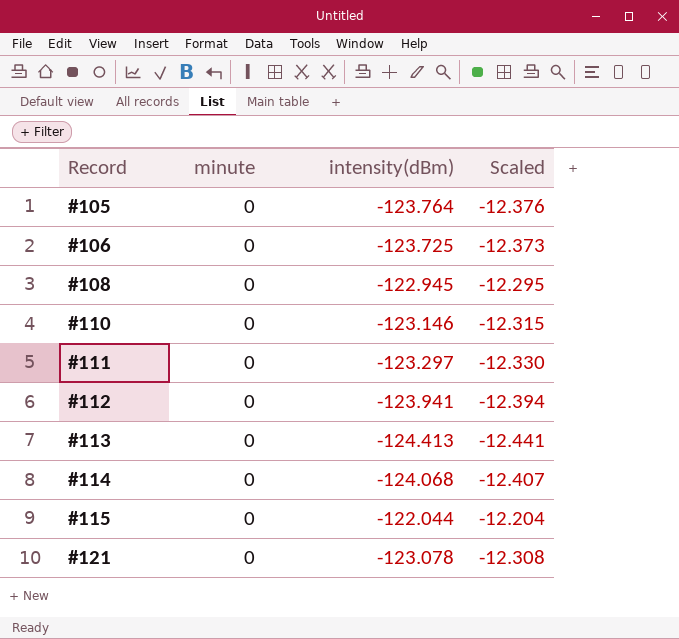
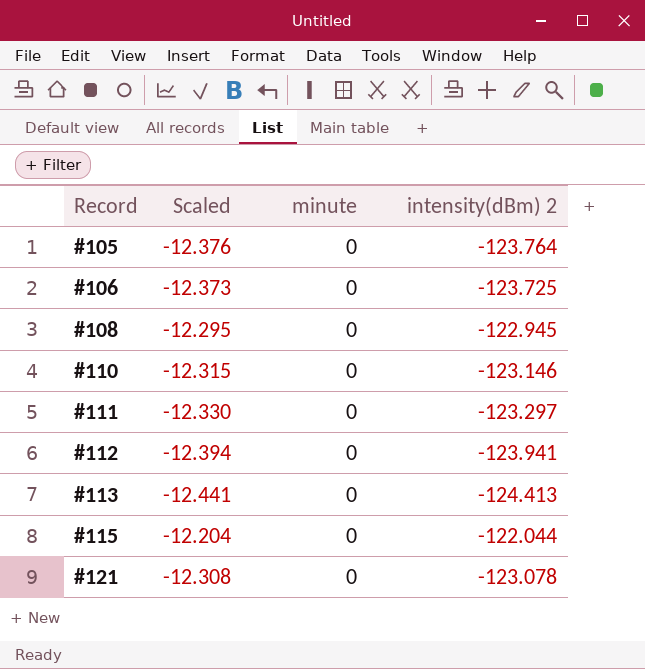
column Scaled | position: 4 -> 2
column name: intensity(dBm) -> intensity(dBm) 2
row #114: 0 | -124.068 | -12.407 -> none

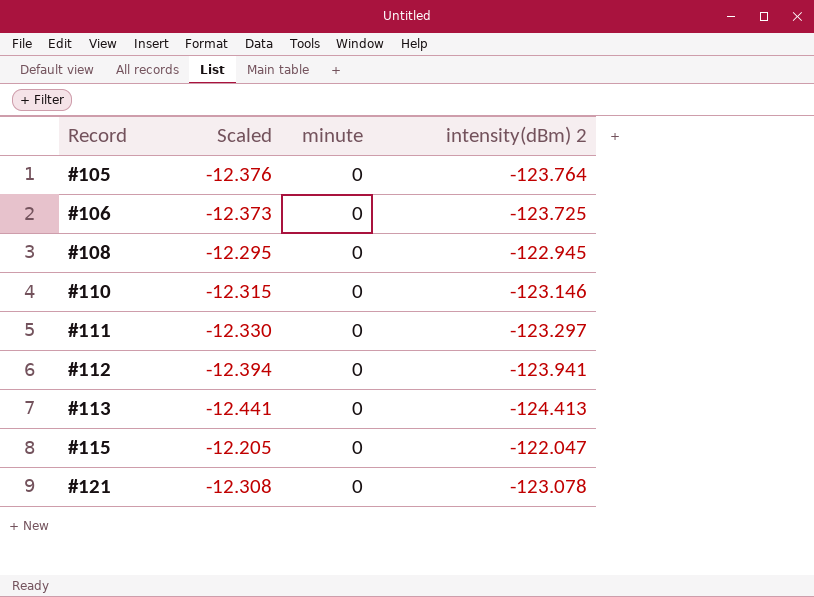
#115 | Scaled: -12.204 -> -12.205
#115 | intensity(dBm) 2: -122.044 -> -122.047

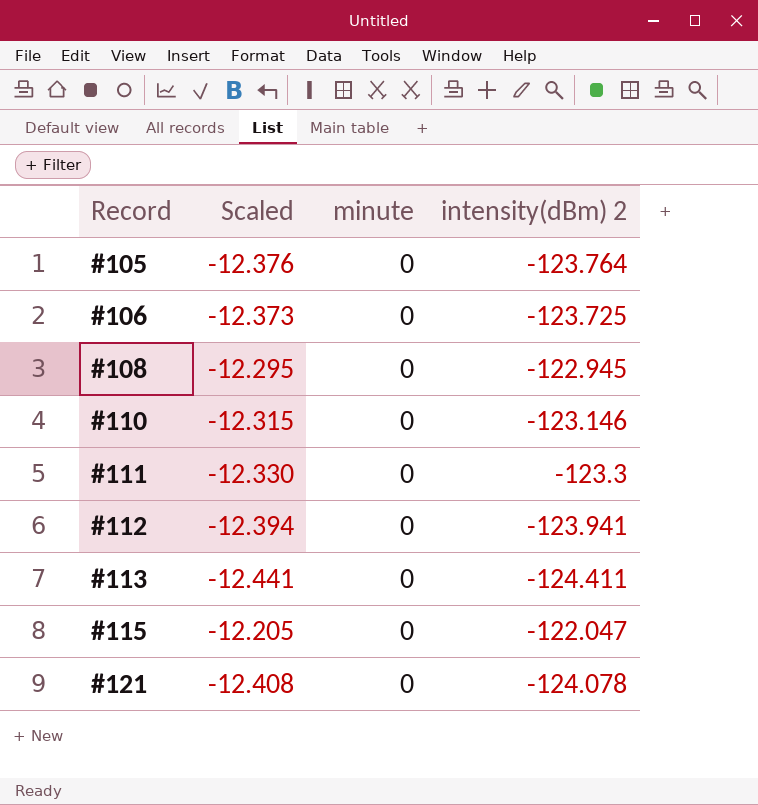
#111 | intensity(dBm) 2: -123.297 -> -123.3
#113 | intensity(dBm) 2: -124.413 -> -124.411
#121 | Scaled: -12.308 -> -12.408
#121 | intensity(dBm) 2: -123.078 -> -124.078

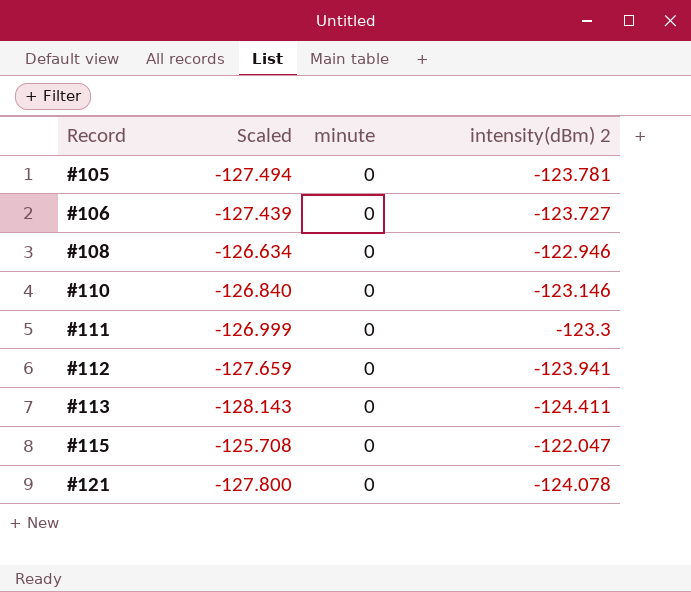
column Scaled | formula: [intensity(dBm) 2] * 0.1 -> [intensity(dBm) 2] * 1.03
#105 | intensity(dBm) 2: -123.764 -> -123.781
#106 | intensity(dBm) 2: -123.725 -> -123.727
#108 | intensity(dBm) 2: -122.945 -> -122.946

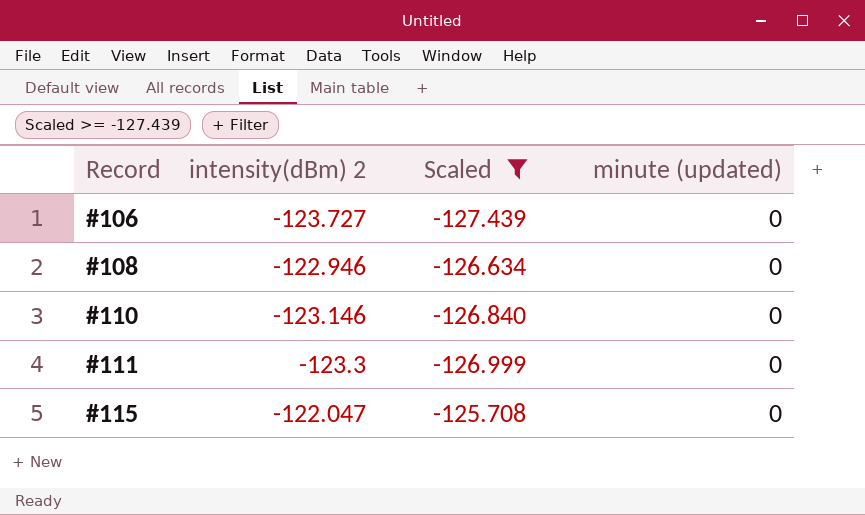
filter: none -> Scaled >= -127.439
column intensity(dBm) 2 | position: 4 -> 2
column name: minute -> minute (updated)

